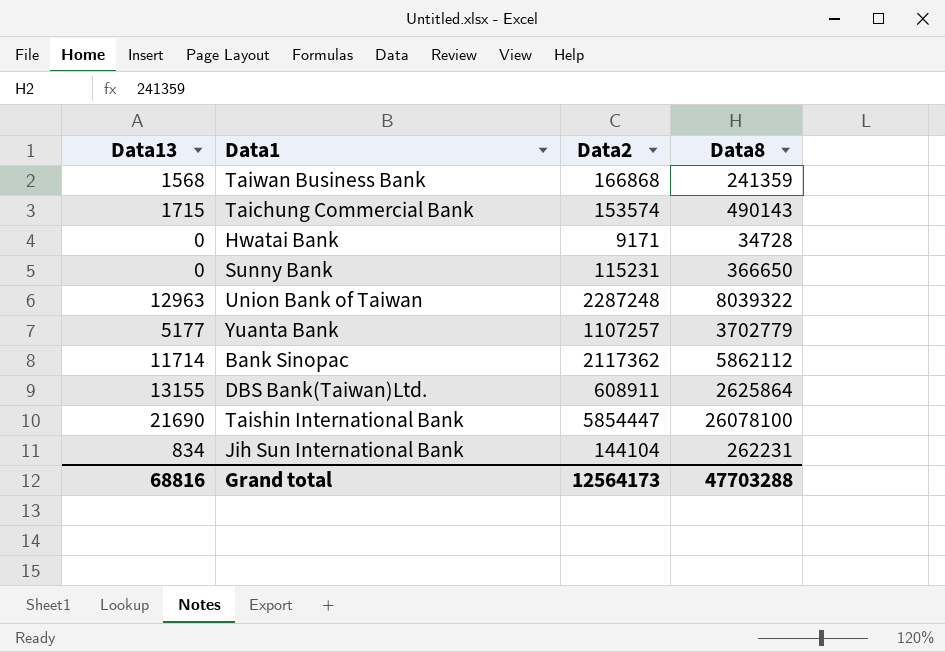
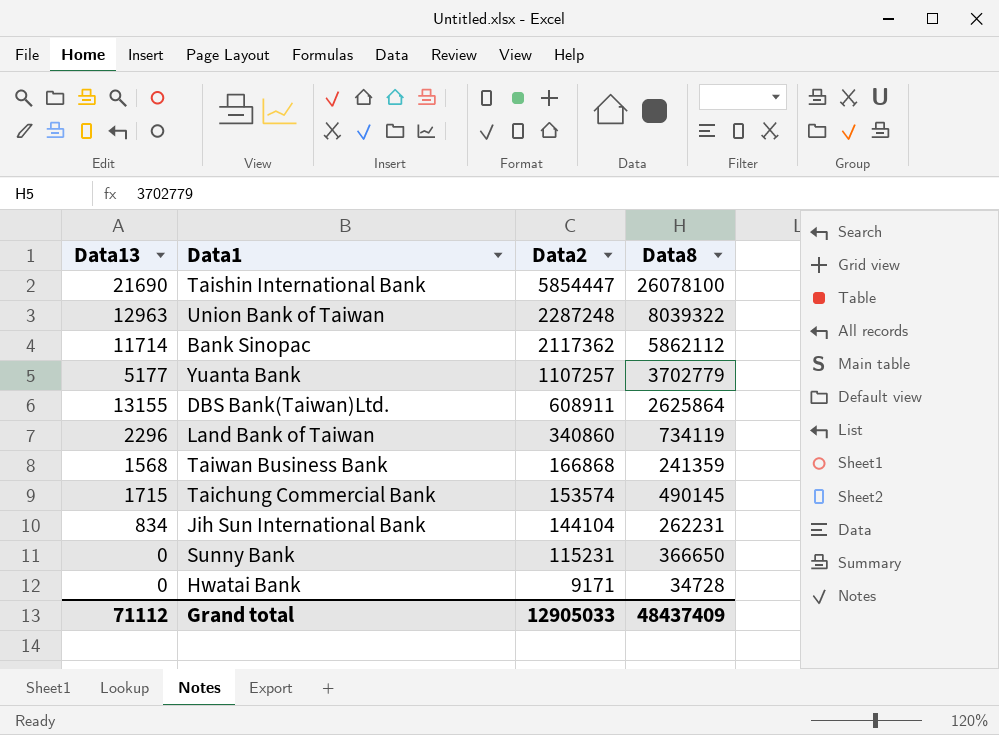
row order: none -> Data2 descending
row Land Bank of Taiwan: none -> 2296 | 340860 | 734119
Taichung Commercial Bank | Data8: 490143 -> 490145
Grand total | Data13: 68816 -> 71112
Grand total | Data2: 12564173 -> 12905033
Grand total | Data8: 47703288 -> 48437409

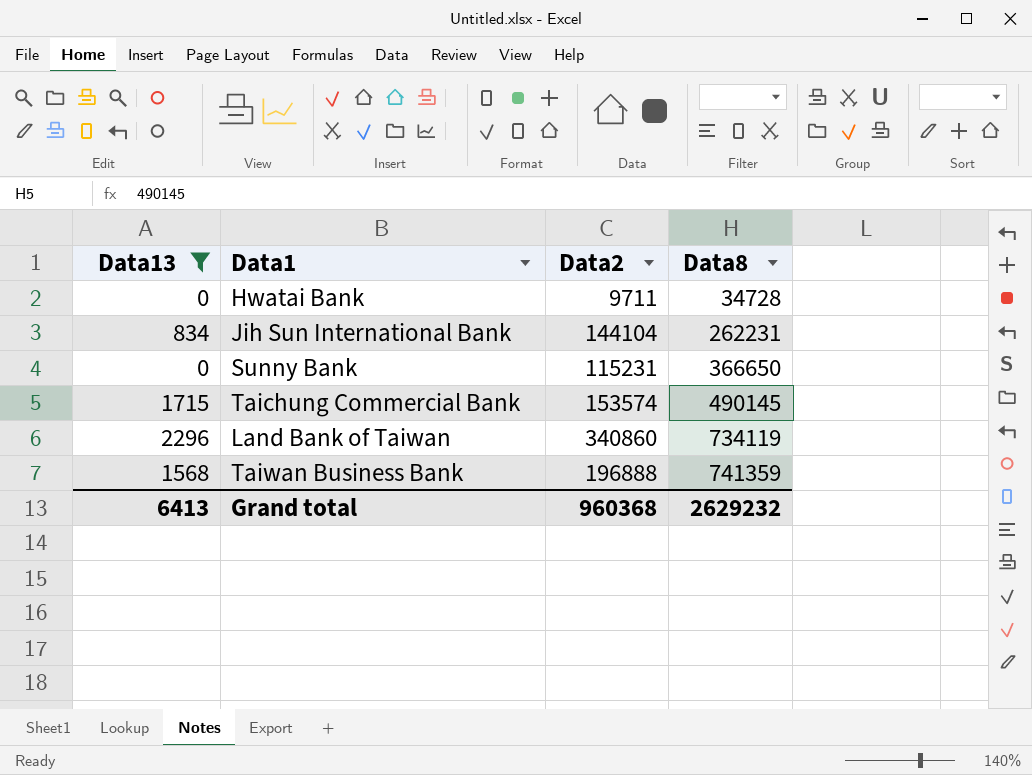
filter: none -> Data13 <= 2296
row order: Data2 descending -> Data8 ascending
Hwatai Bank | Data2: 9171 -> 9711
Taiwan Business Bank | Data2: 166868 -> 196888
Taiwan Business Bank | Data8: 241359 -> 741359
Grand total | Data13: 71112 -> 6413
Grand total | Data2: 12905033 -> 960368
Grand total | Data8: 48437409 -> 2629232

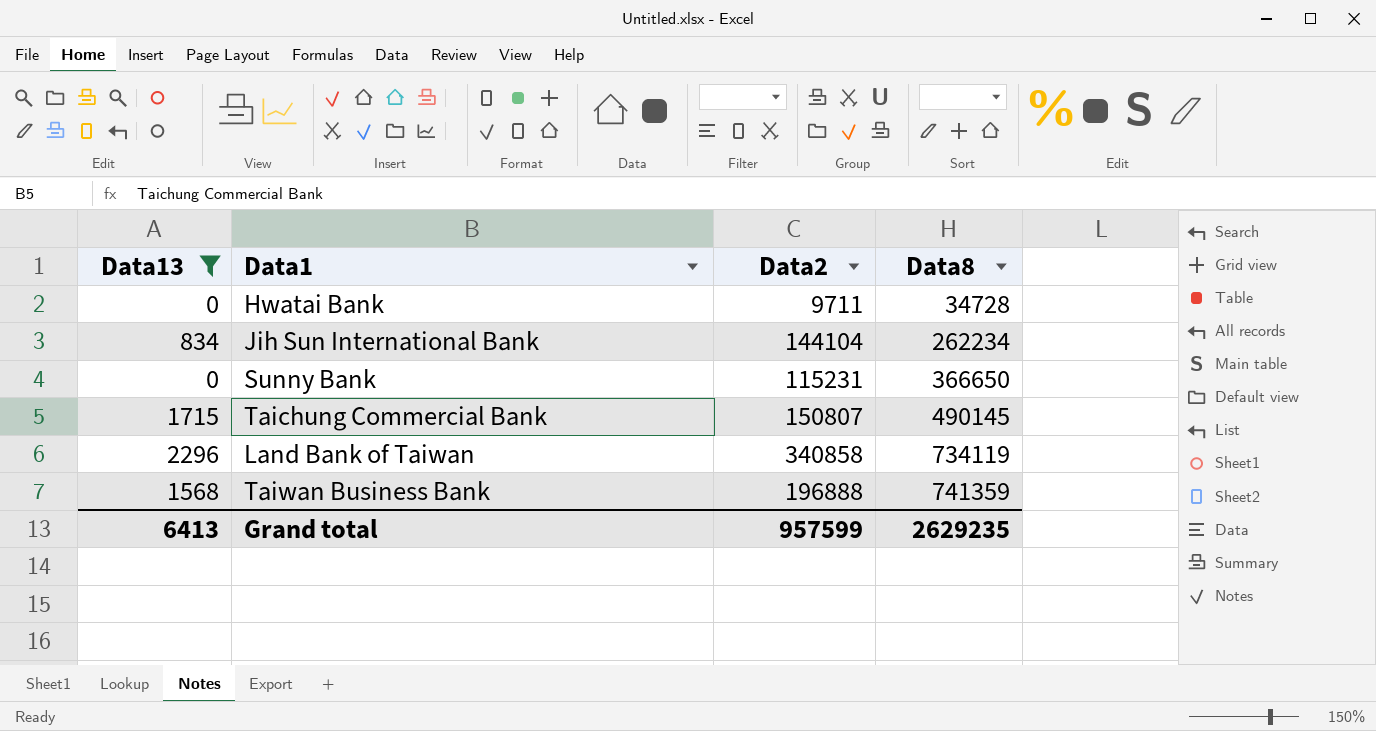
Jih Sun International Bank | Data8: 262231 -> 262234
Taichung Commercial Bank | Data2: 153574 -> 150807
Land Bank of Taiwan | Data2: 340860 -> 340858
Grand total | Data2: 960368 -> 957599
Grand total | Data8: 2629232 -> 2629235

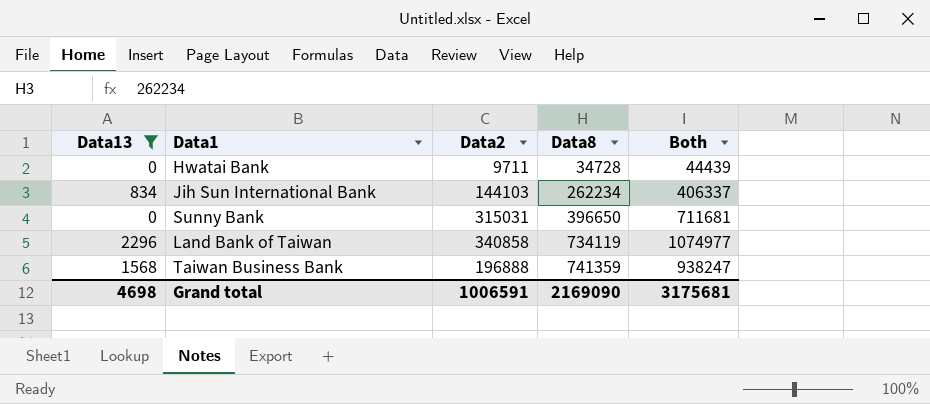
column Both | formula: none -> [Data2] + [Data8]
row Taichung Commercial Bank: 1715 | 150807 | 490145 -> none
Jih Sun International Bank | Data2: 144104 -> 144103
Sunny Bank | Data2: 115231 -> 315031
Sunny Bank | Data8: 366650 -> 396650
Grand total | Data13: 6413 -> 4698
Grand total | Data2: 957599 -> 1006591
Grand total | Data8: 2629235 -> 2169090

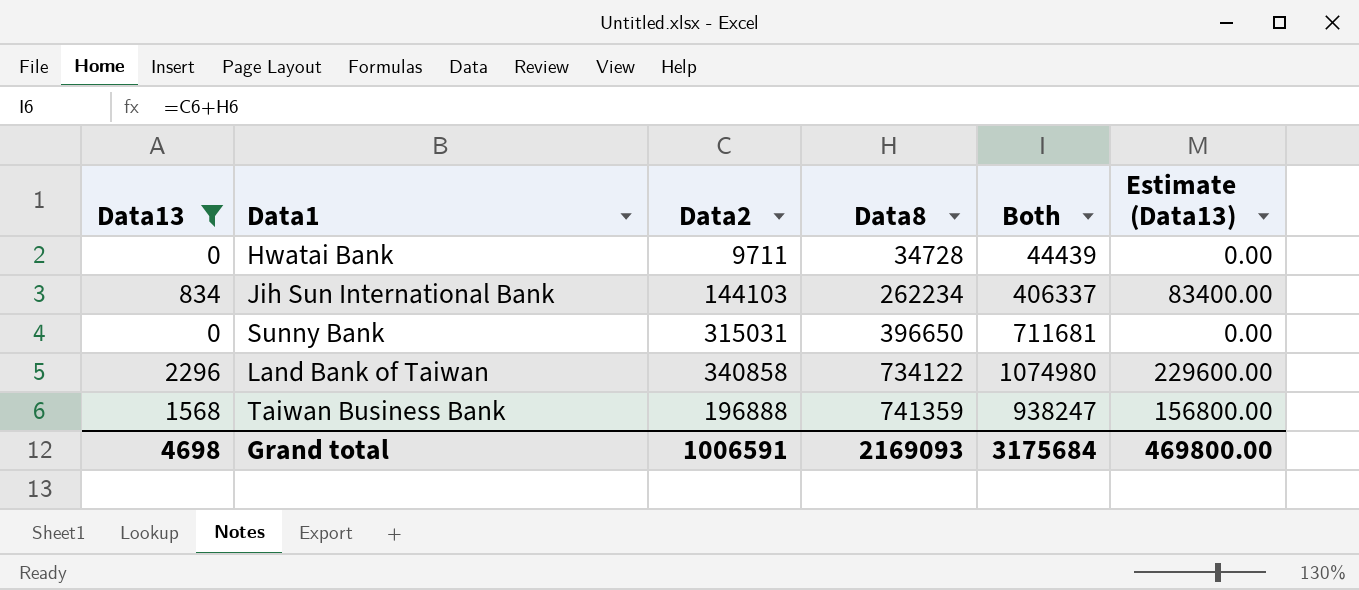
column Estimate (Data13) | formula: none -> [Data13] * 100
Land Bank of Taiwan | Data8: 734119 -> 734122
Land Bank of Taiwan | Both: 1074977 -> 1074980
Grand total | Data8: 2169090 -> 2169093
Grand total | Both: 3175681 -> 3175684

